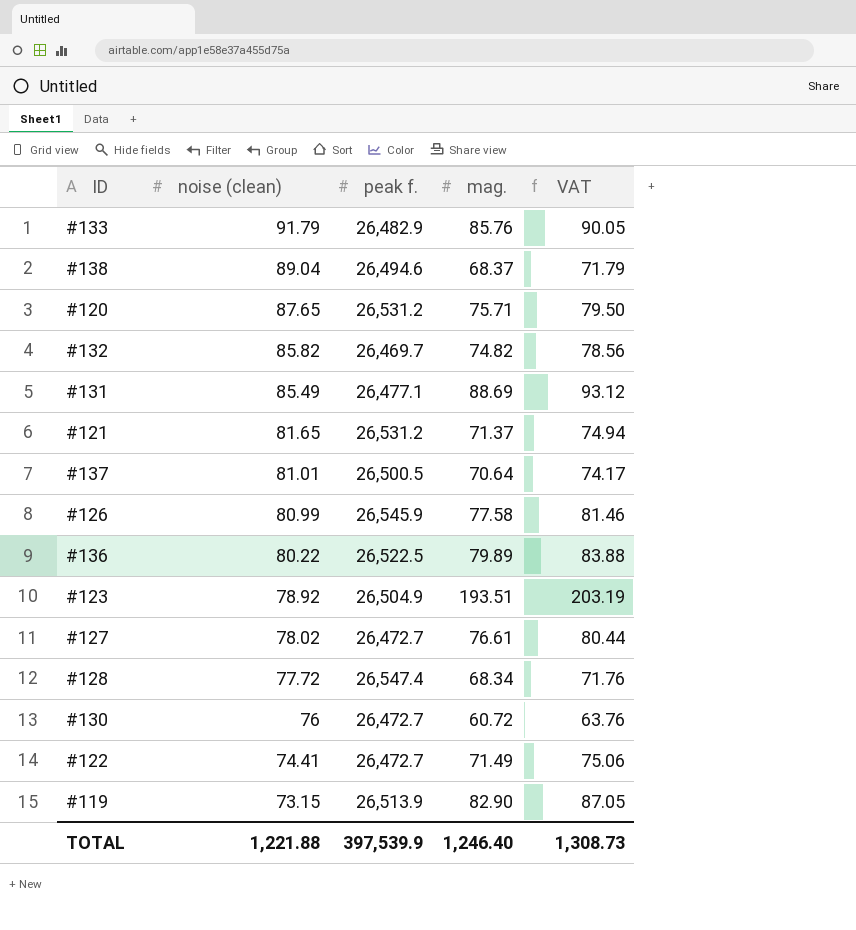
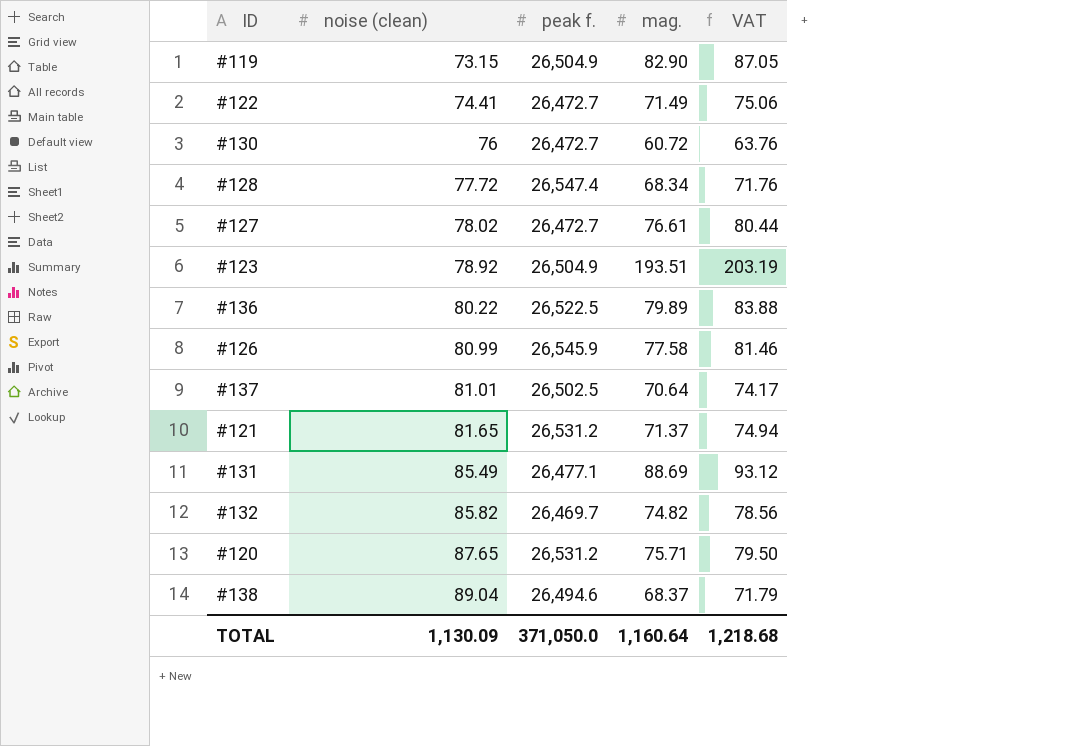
row order: noise (clean) descending -> noise (clean) ascending
row #133: 91.79 | 26,482.9 | 85.76 | 90.05 -> none
#119 | peak f.: 26,513.9 -> 26,504.9
#137 | peak f.: 26,500.5 -> 26,502.5
TOTAL | noise (clean): 1,221.88 -> 1,130.09
TOTAL | peak f.: 397,539.9 -> 371,050.0
TOTAL | mag.: 1,246.40 -> 1,160.64
TOTAL | VAT: 1,308.73 -> 1,218.68

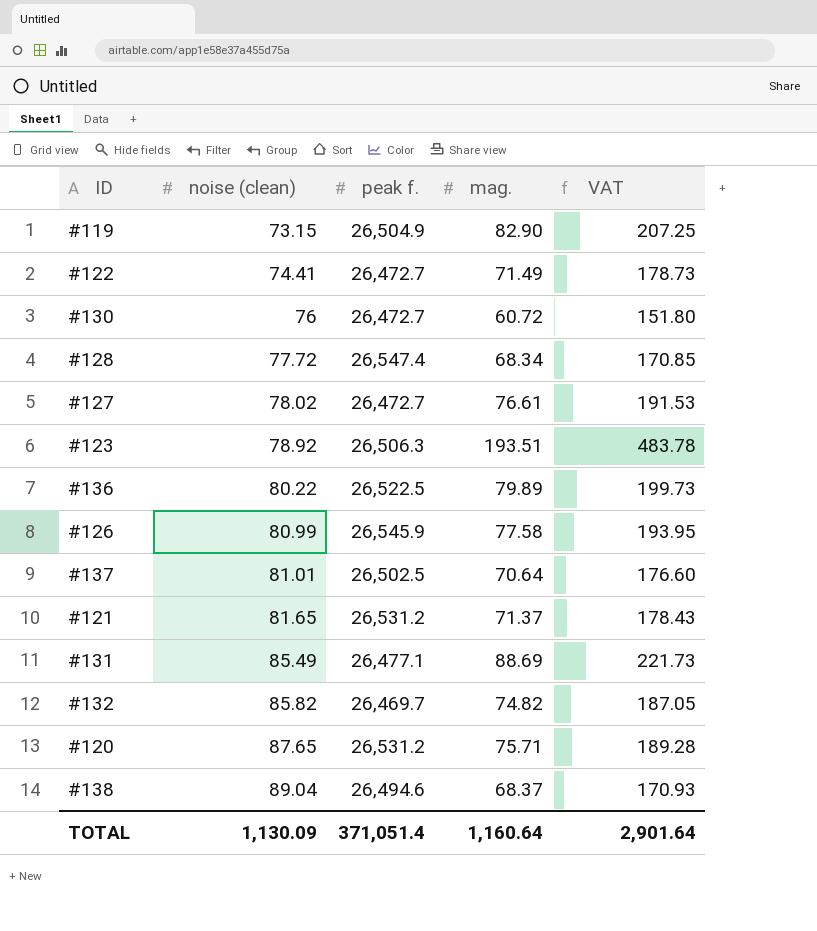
column VAT | formula: [mag.] * 1.05 -> [mag.] * 2.5
#123 | peak f.: 26,504.9 -> 26,506.3
TOTAL | peak f.: 371,050.0 -> 371,051.4
TOTAL | VAT: 1,218.68 -> 2,901.64

